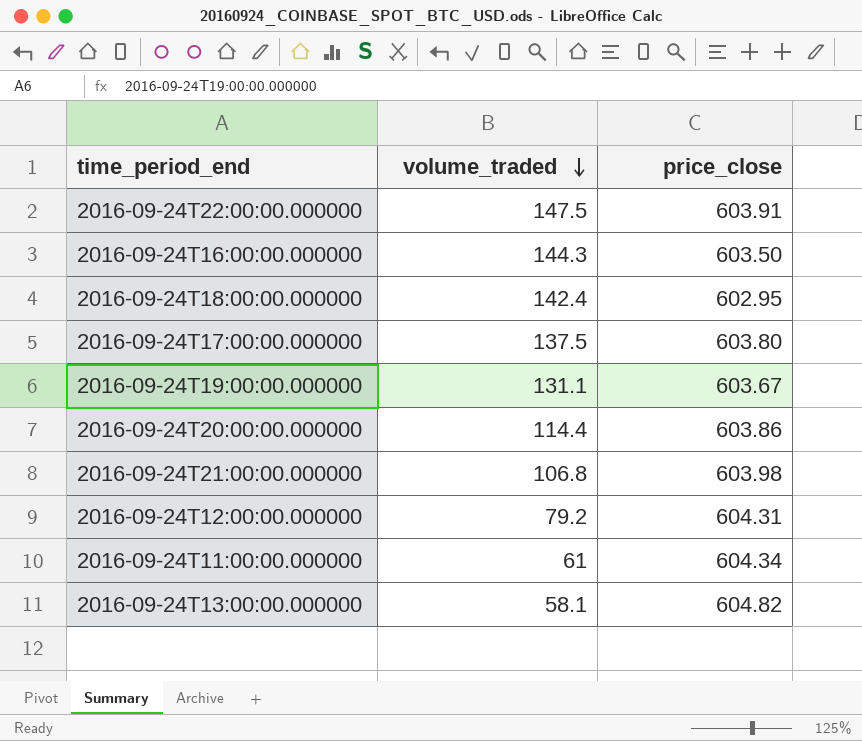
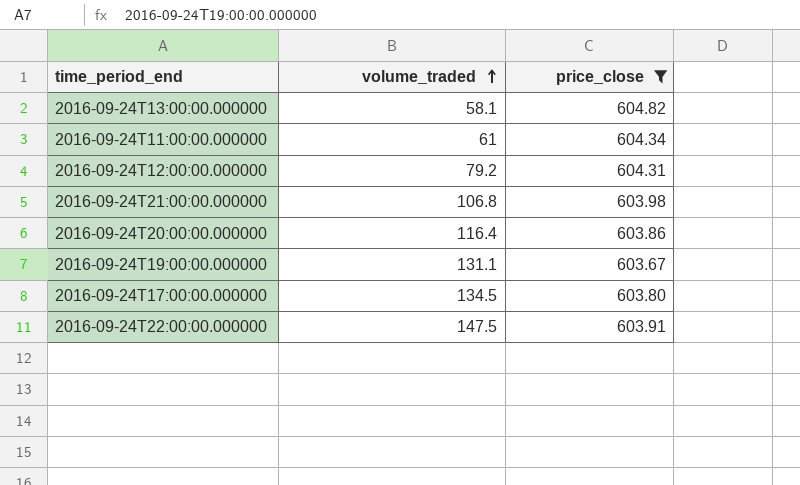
filter: none -> price_close >= 603.67
row order: volume_traded descending -> volume_traded ascending
2016-09-24T20:00:00.000000 | volume_traded: 114.4 -> 116.4
2016-09-24T17:00:00.000000 | volume_traded: 137.5 -> 134.5

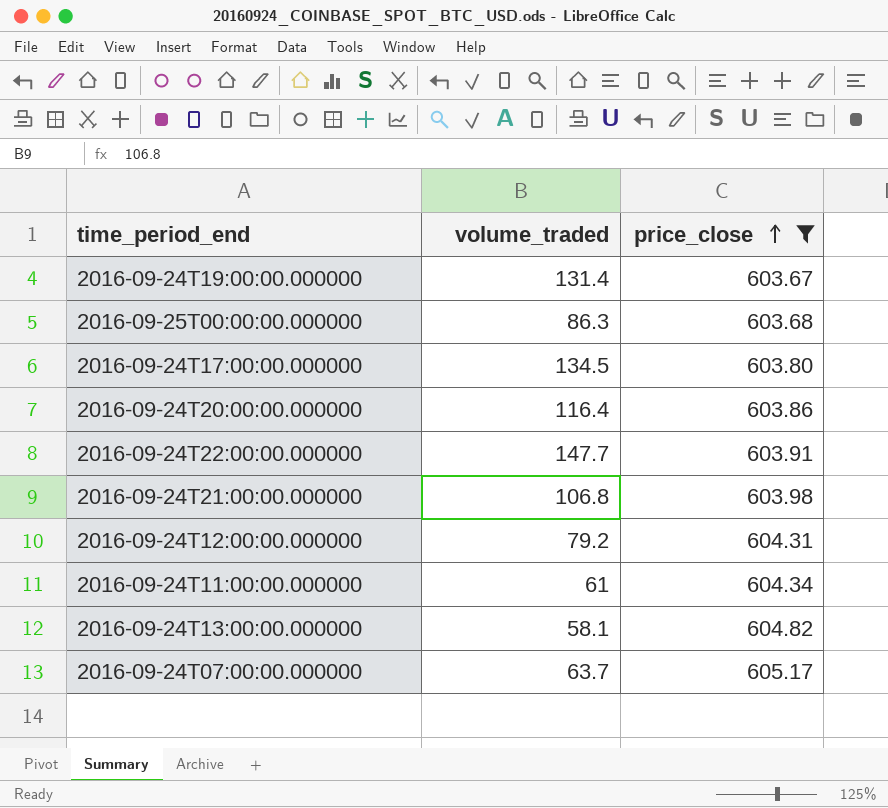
row order: volume_traded ascending -> price_close ascending
2016-09-24T19:00:00.000000 | volume_traded: 131.1 -> 131.4
row 2016-09-25T00:00:00.000000: none -> 86.3 | 603.68
2016-09-24T22:00:00.000000 | volume_traded: 147.5 -> 147.7
row 2016-09-24T07:00:00.000000: none -> 63.7 | 605.17

